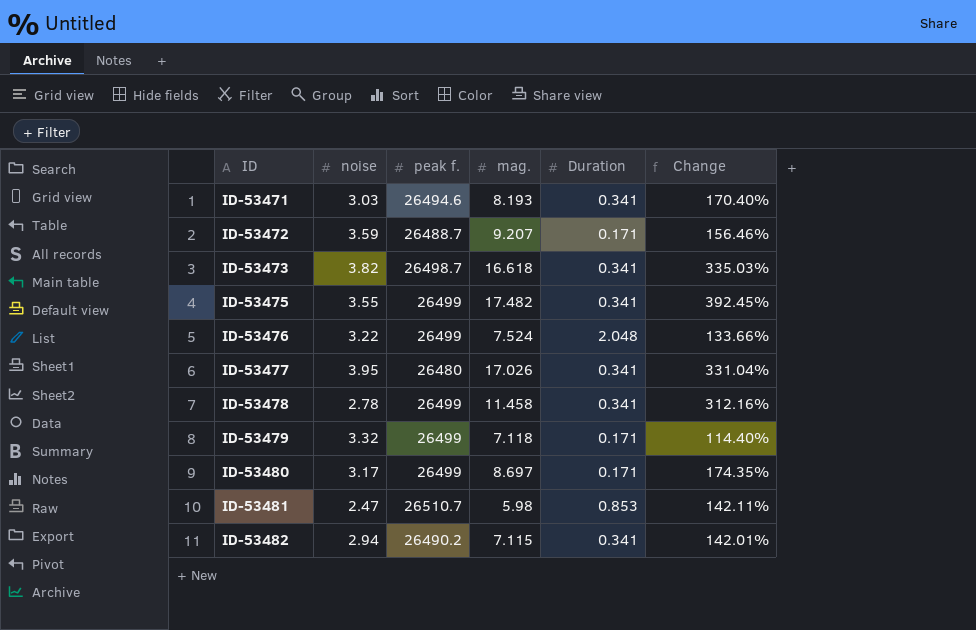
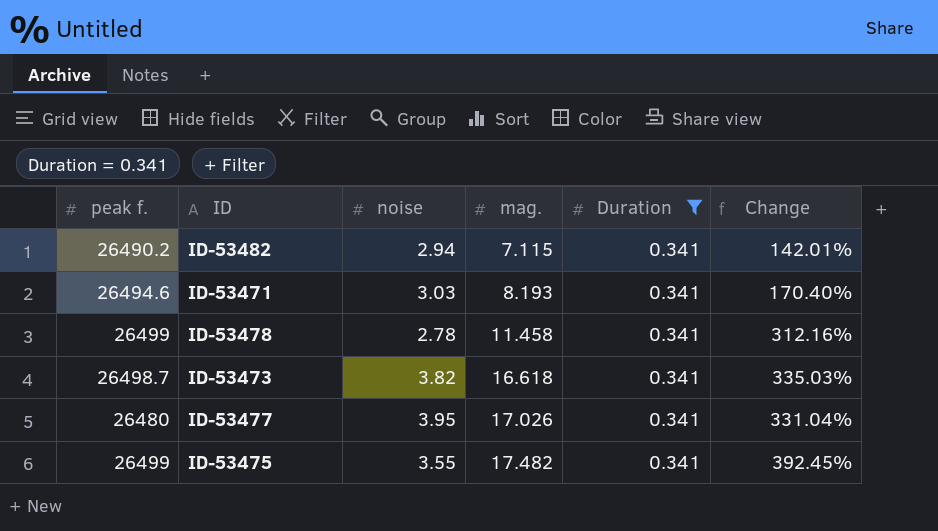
filter: none -> Duration = 0.341
row order: ID ascending -> mag. ascending
column peak f. | position: 3 -> 1

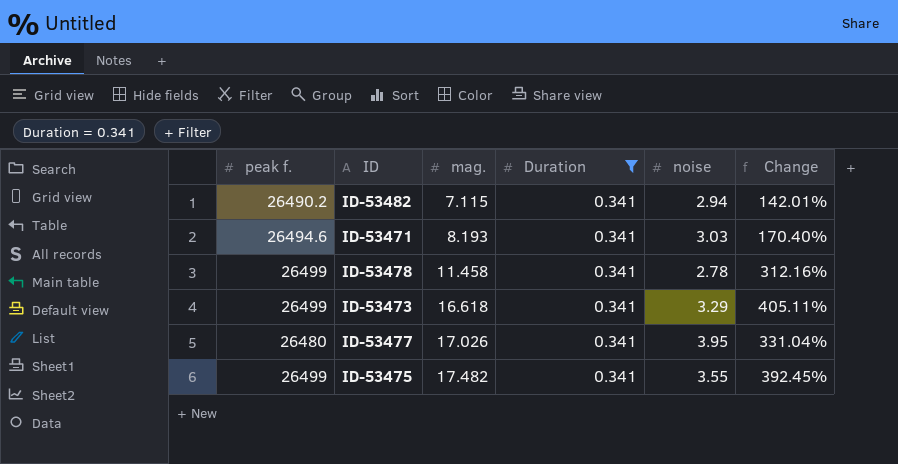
column noise | position: 3 -> 5
ID-53473 | peak f.: 26498.7 -> 26499
ID-53473 | noise: 3.82 -> 3.29
ID-53473 | Change: 335.03% -> 405.11%

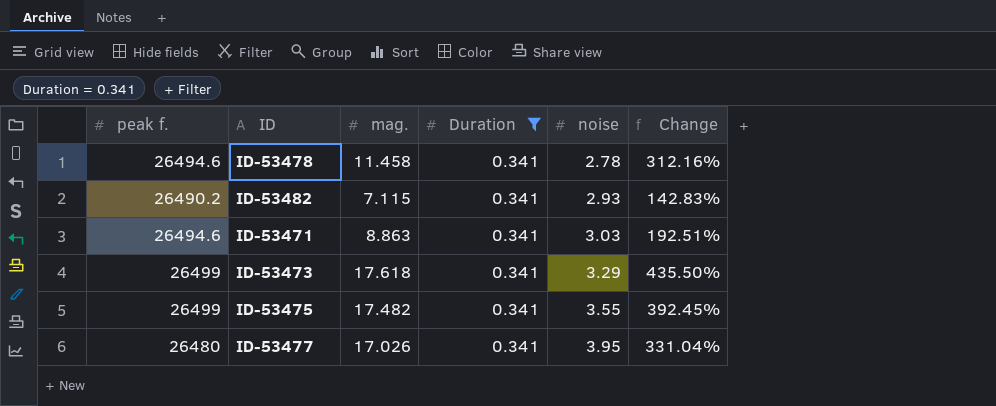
row order: mag. ascending -> noise ascending
ID-53478 | peak f.: 26499 -> 26494.6
ID-53482 | noise: 2.94 -> 2.93
ID-53482 | Change: 142.01% -> 142.83%
ID-53471 | mag.: 8.193 -> 8.863
ID-53471 | Change: 170.40% -> 192.51%
ID-53473 | mag.: 16.618 -> 17.618
ID-53473 | Change: 405.11% -> 435.50%

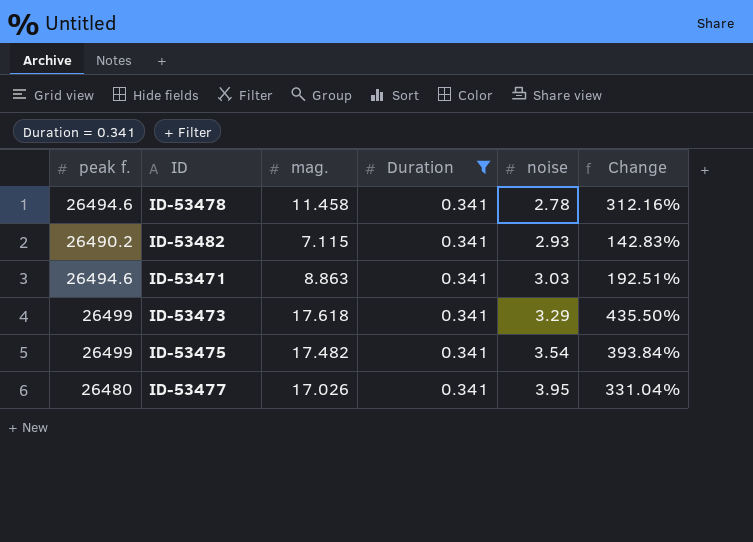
ID-53475 | noise: 3.55 -> 3.54
ID-53475 | Change: 392.45% -> 393.84%

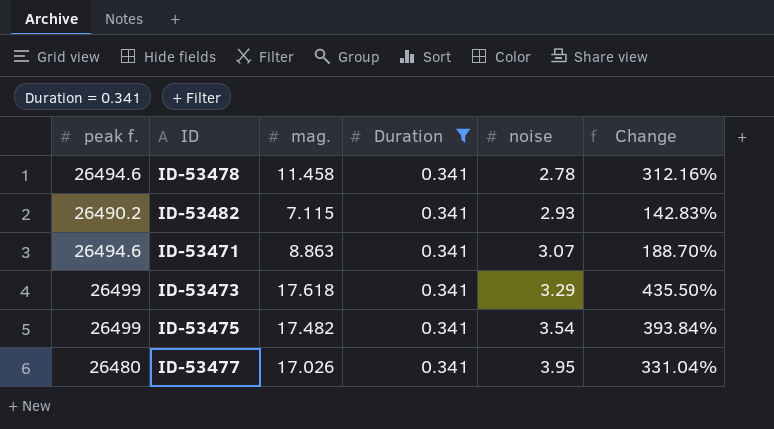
ID-53471 | noise: 3.03 -> 3.07
ID-53471 | Change: 192.51% -> 188.70%

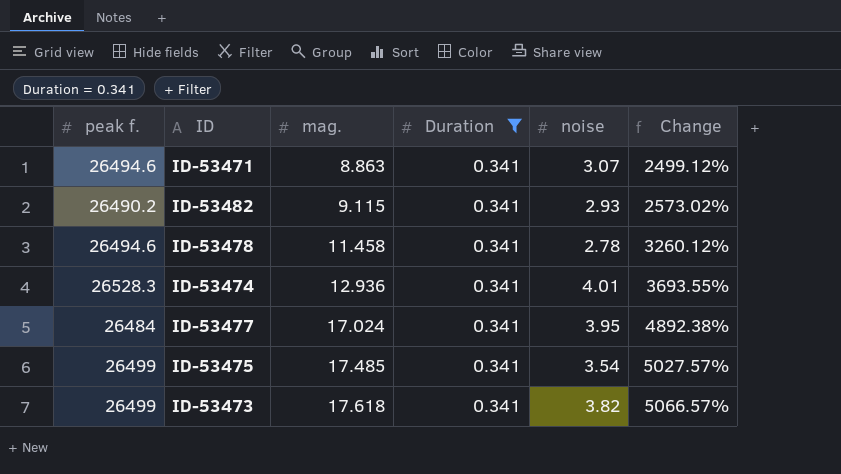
row order: noise ascending -> mag. ascending
column Change | formula: ([mag.] - [noise]) / [noise] -> ([mag.] - [Duration]) / [Duration]
ID-53482 | mag.: 7.115 -> 9.115
row ID-53474: none -> 26528.3 | 12.936 | 0.341 | 4.01 | 3693.55%
ID-53477 | peak f.: 26480 -> 26484
ID-53477 | mag.: 17.026 -> 17.024
ID-53475 | mag.: 17.482 -> 17.485
ID-53473 | noise: 3.29 -> 3.82

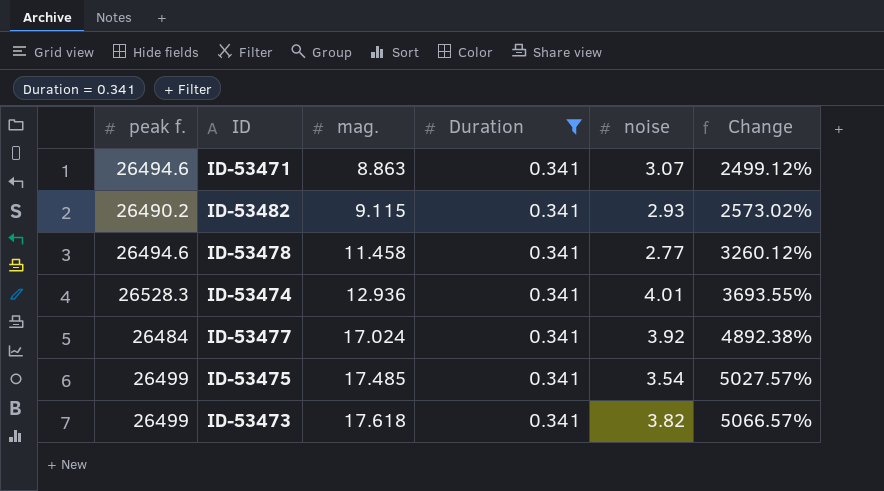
ID-53478 | noise: 2.78 -> 2.77
ID-53477 | noise: 3.95 -> 3.92

